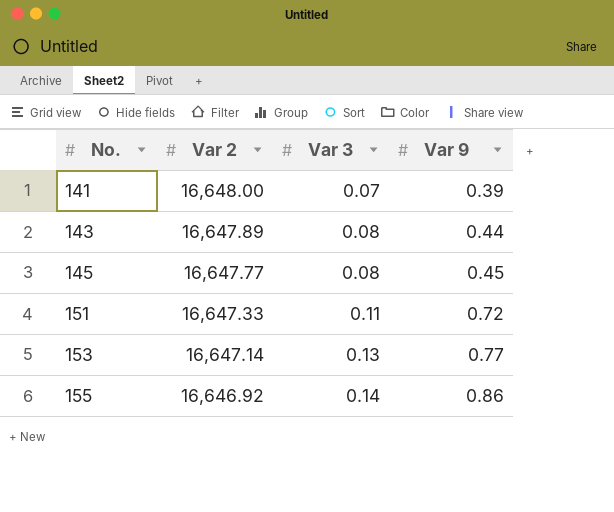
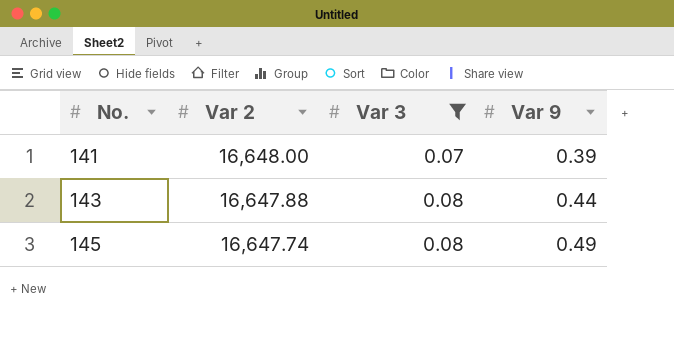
filter: none -> Var 3 <= 0.08
143 | Var 2: 16,647.89 -> 16,647.88
145 | Var 2: 16,647.77 -> 16,647.74
145 | Var 9: 0.45 -> 0.49

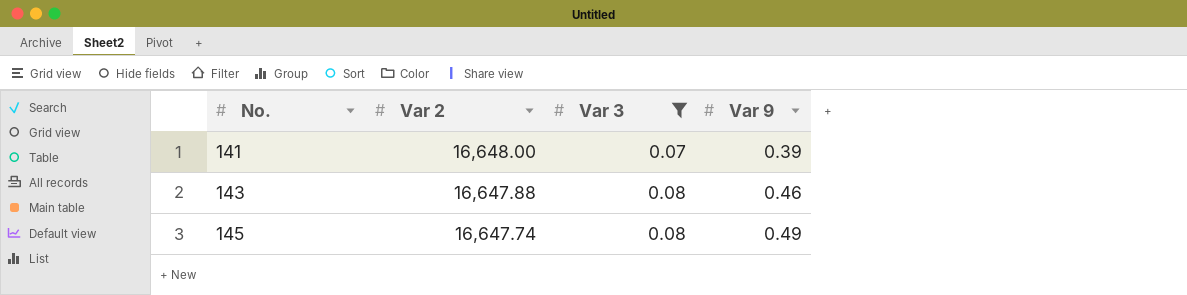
143 | Var 9: 0.44 -> 0.46

